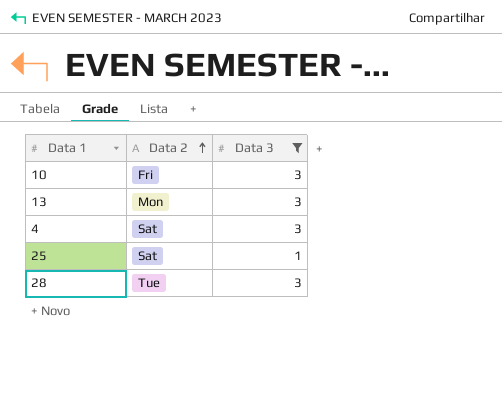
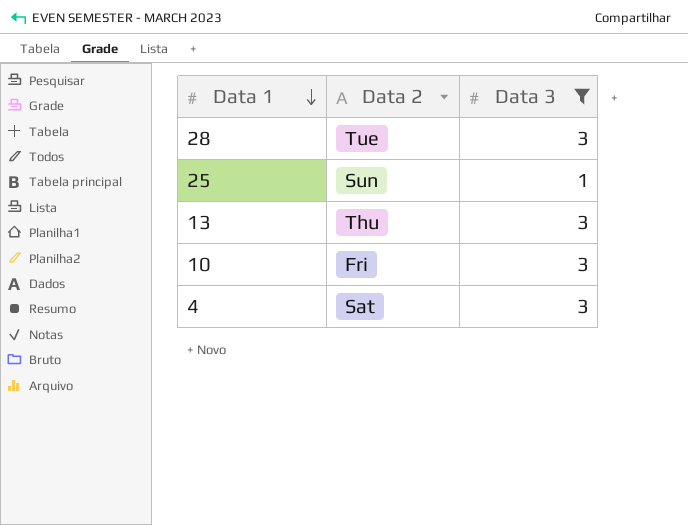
row order: Data 2 ascending -> Data 1 descending
25 | Data 2: Sat -> Sun
13 | Data 2: Mon -> Thu

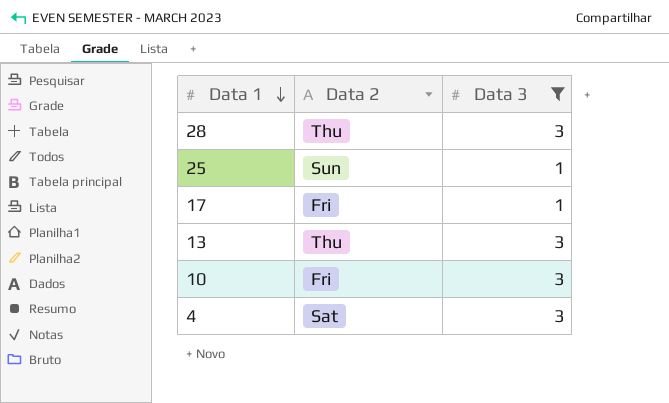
28 | Data 2: Tue -> Thu
row 17: none -> Fri | 1

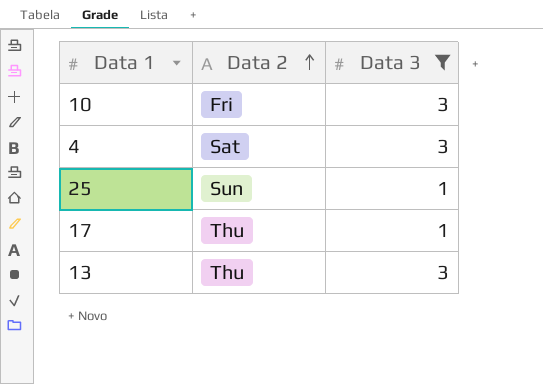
row order: Data 1 descending -> Data 2 ascending
row 28: Thu | 3 -> none
17 | Data 2: Fri -> Thu

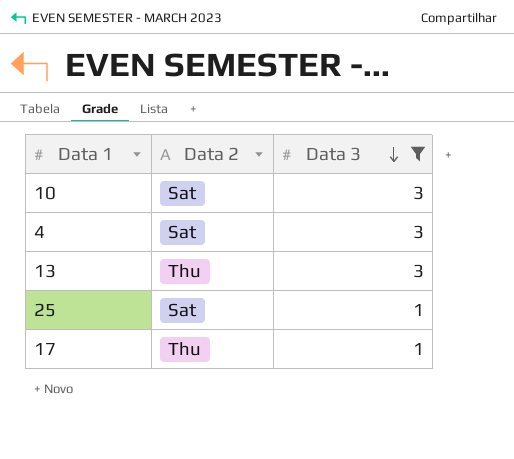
row order: Data 2 ascending -> Data 3 descending
10 | Data 2: Fri -> Sat
25 | Data 2: Sun -> Sat

